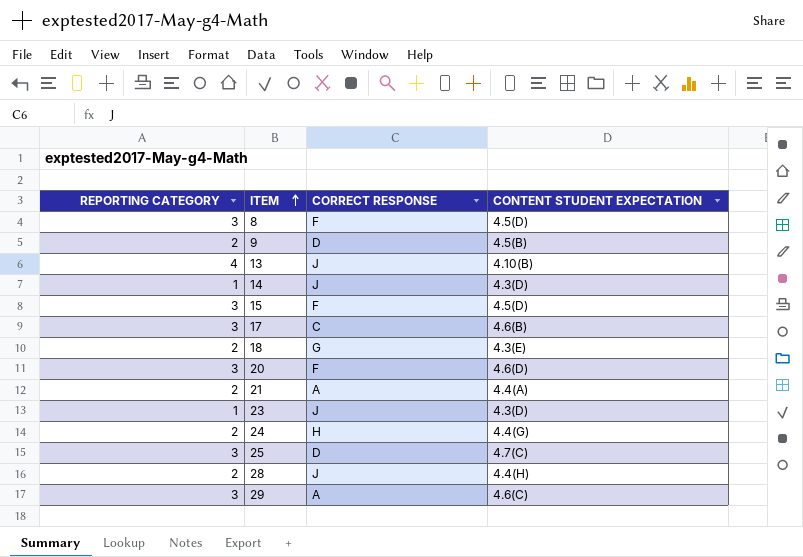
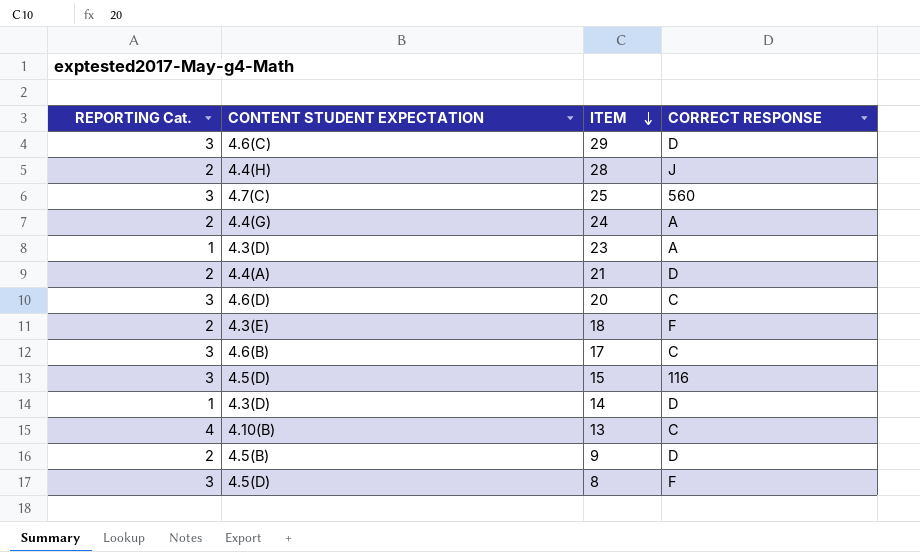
row order: ITEM ascending -> ITEM descending
column name: REPORTING CATEGORY -> REPORTING Cat.
column CONTENT STUDENT EXPECTATION | position: 4 -> 2
29 | CORRECT RESPONSE: A -> D
25 | CORRECT RESPONSE: D -> 560
24 | CORRECT RESPONSE: H -> A
23 | CORRECT RESPONSE: J -> A
21 | CORRECT RESPONSE: A -> D
20 | CORRECT RESPONSE: F -> C
18 | CORRECT RESPONSE: G -> F
15 | CORRECT RESPONSE: F -> 116
14 | CORRECT RESPONSE: J -> D
13 | CORRECT RESPONSE: J -> C

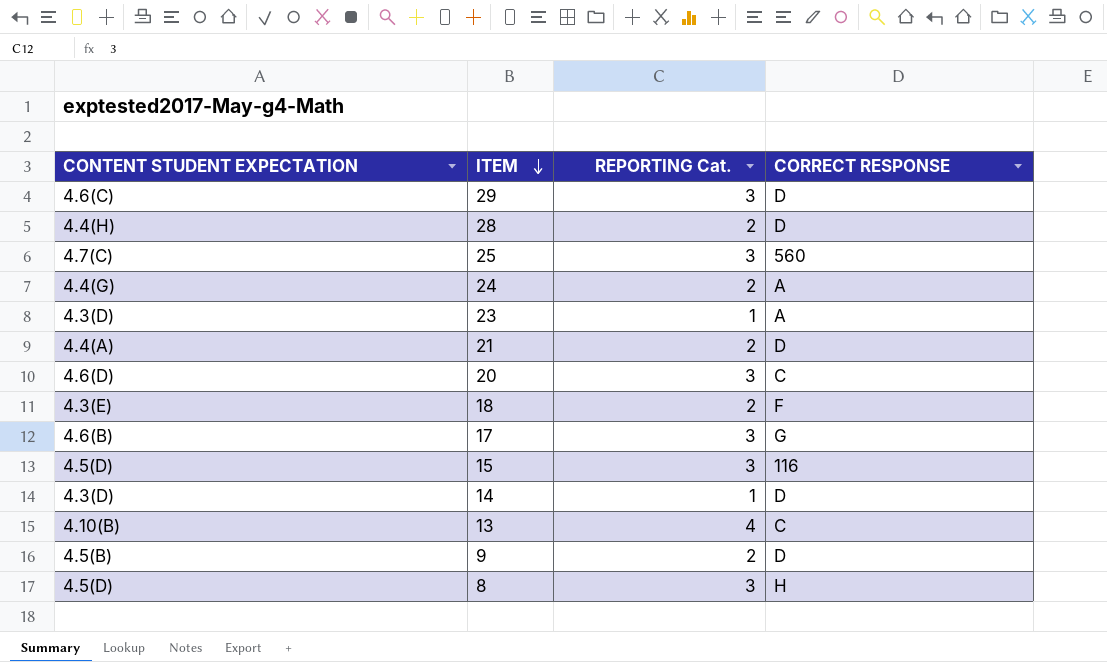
column REPORTING Cat. | position: 1 -> 3
28 | CORRECT RESPONSE: J -> D
17 | CORRECT RESPONSE: C -> G
8 | CORRECT RESPONSE: F -> H

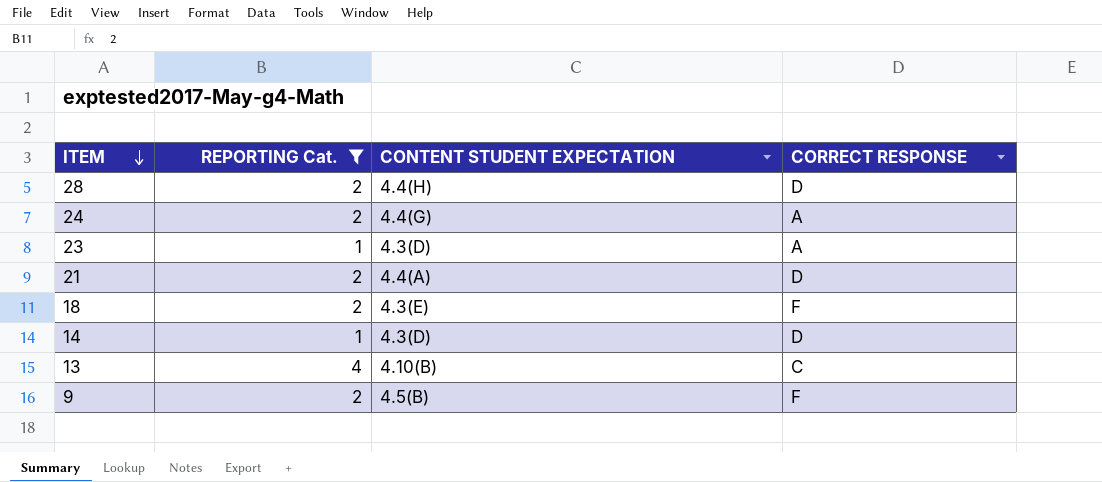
filter: none -> REPORTING Cat. != 3
column CONTENT STUDENT EXPECTATION | position: 1 -> 3
9 | CORRECT RESPONSE: D -> F

